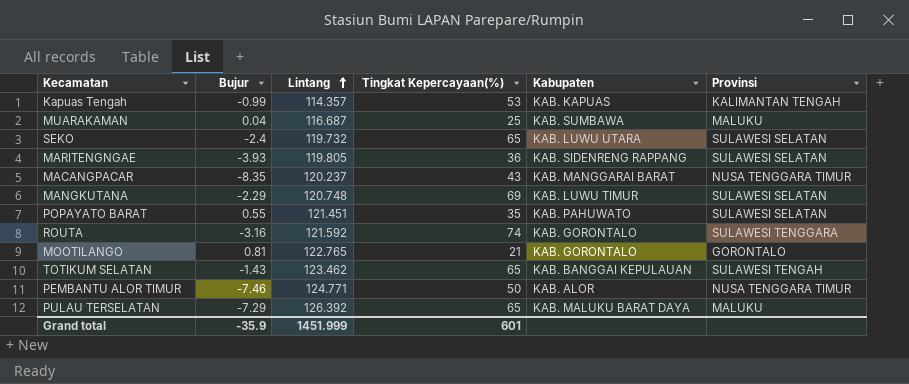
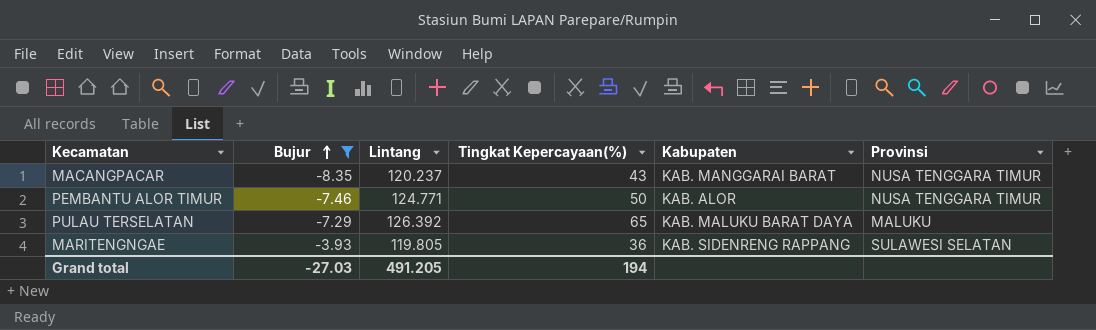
filter: none -> Bujur <= -3.93
row order: Lintang ascending -> Bujur ascending
Grand total | Bujur: -35.9 -> -27.03
Grand total | Lintang: 1451.999 -> 491.205
Grand total | Tingkat Kepercayaan(%): 601 -> 194

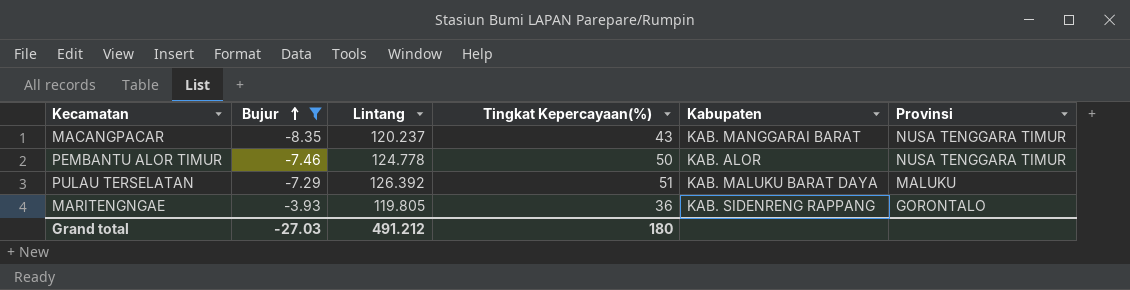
PEMBANTU ALOR TIMUR | Lintang: 124.771 -> 124.778
PULAU TERSELATAN | Tingkat Kepercayaan(%): 65 -> 51
MARITENGNGAE | Provinsi: SULAWESI SELATAN -> GORONTALO
Grand total | Lintang: 491.205 -> 491.212
Grand total | Tingkat Kepercayaan(%): 194 -> 180

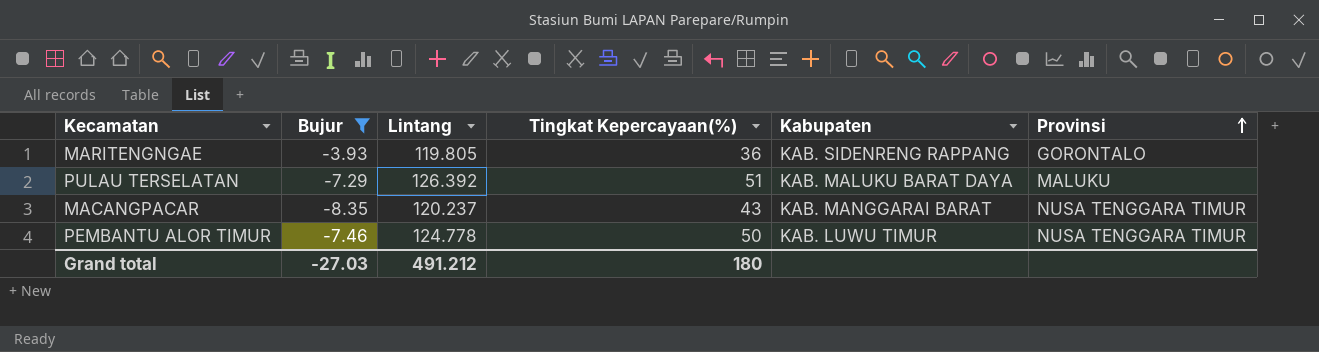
row order: Bujur ascending -> Provinsi ascending
PEMBANTU ALOR TIMUR | Kabupaten: KAB. ALOR -> KAB. LUWU TIMUR

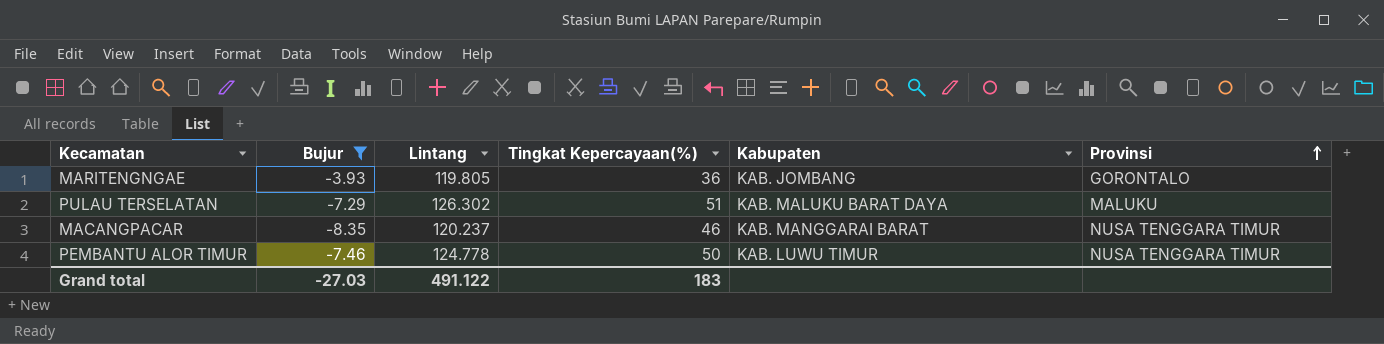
MARITENGNGAE | Kabupaten: KAB. SIDENRENG RAPPANG -> KAB. JOMBANG
PULAU TERSELATAN | Lintang: 126.392 -> 126.302
MACANGPACAR | Tingkat Kepercayaan(%): 43 -> 46
Grand total | Lintang: 491.212 -> 491.122
Grand total | Tingkat Kepercayaan(%): 180 -> 183

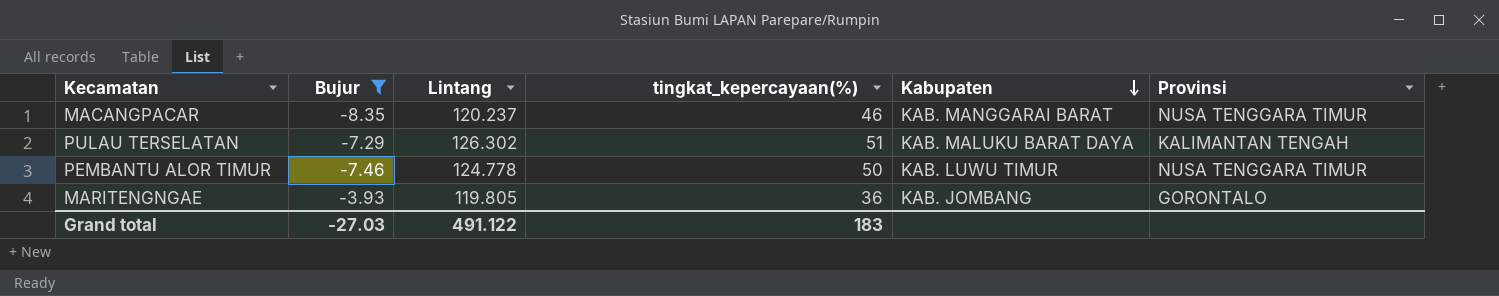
row order: Provinsi ascending -> Kabupaten descending
column name: Tingkat Kepercayaan(%) -> tingkat_kepercayaan(%)
PULAU TERSELATAN | Provinsi: MALUKU -> KALIMANTAN TENGAH

